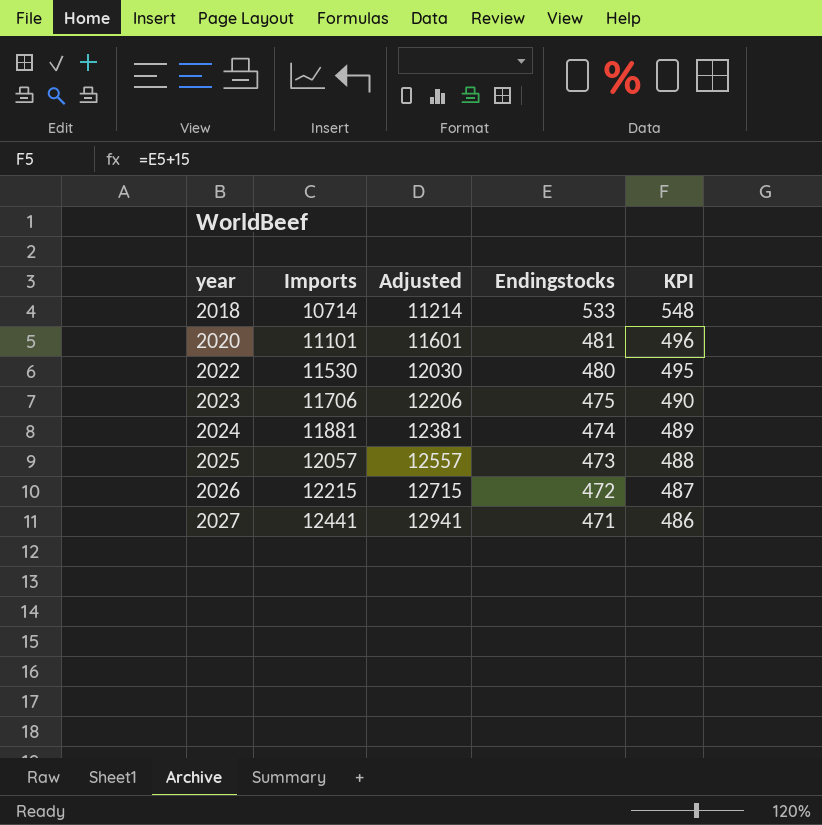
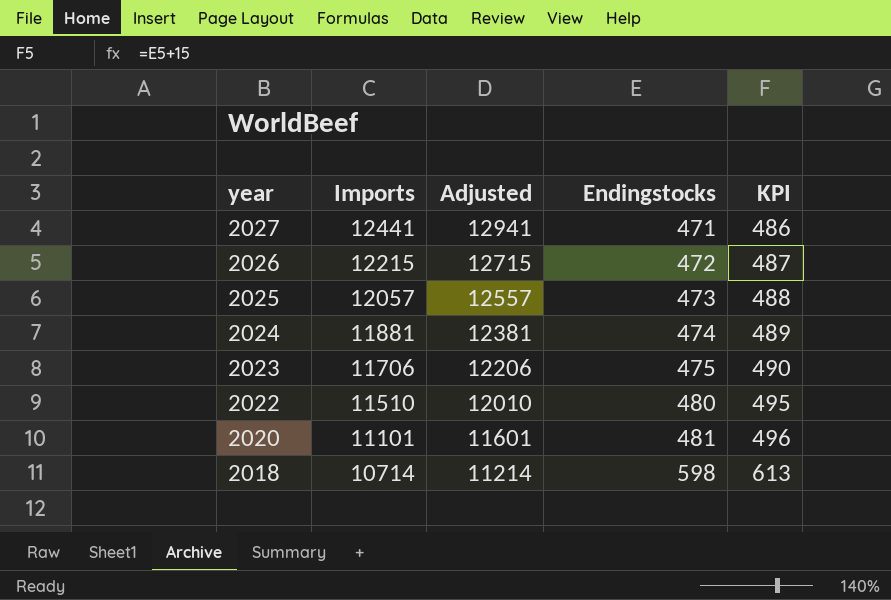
row order: year ascending -> year descending
2022 | Imports: 11530 -> 11510
2022 | Adjusted: 12030 -> 12010
2018 | Endingstocks: 533 -> 598
2018 | KPI: 548 -> 613

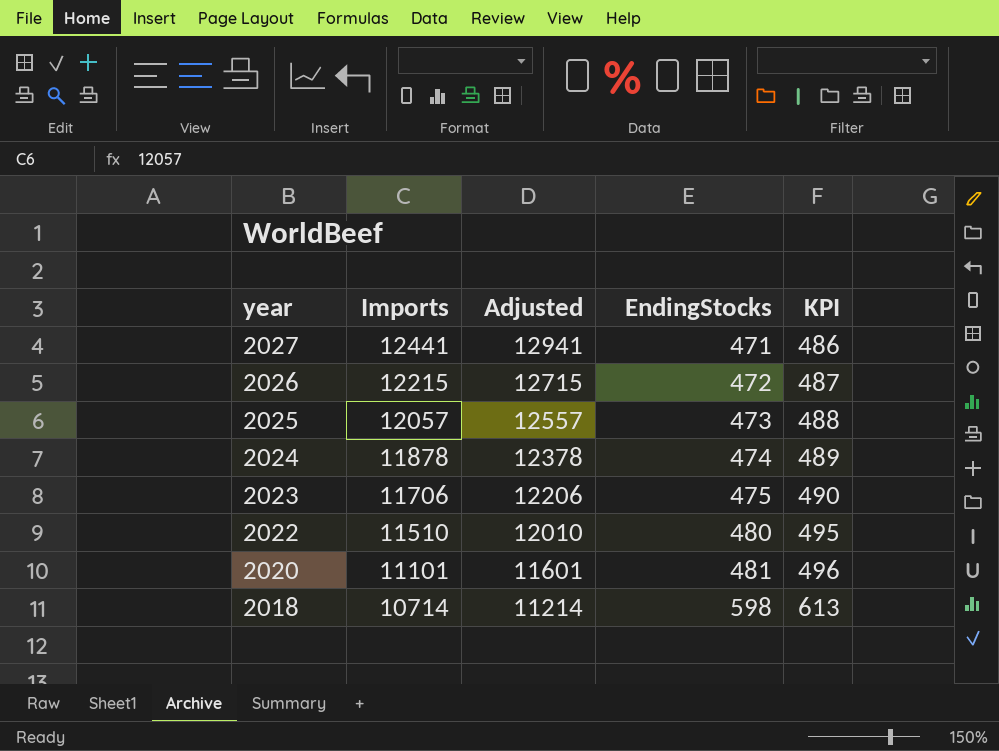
column name: Endingstocks -> EndingStocks
2024 | Imports: 11881 -> 11878
2024 | Adjusted: 12381 -> 12378

